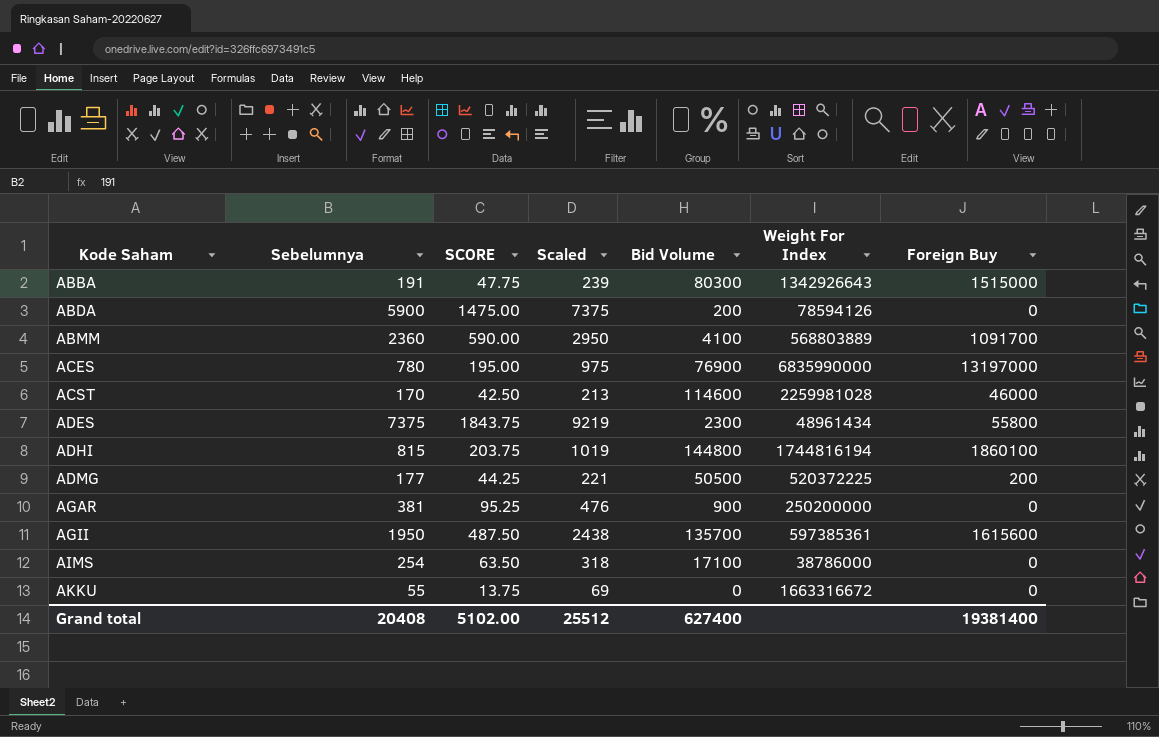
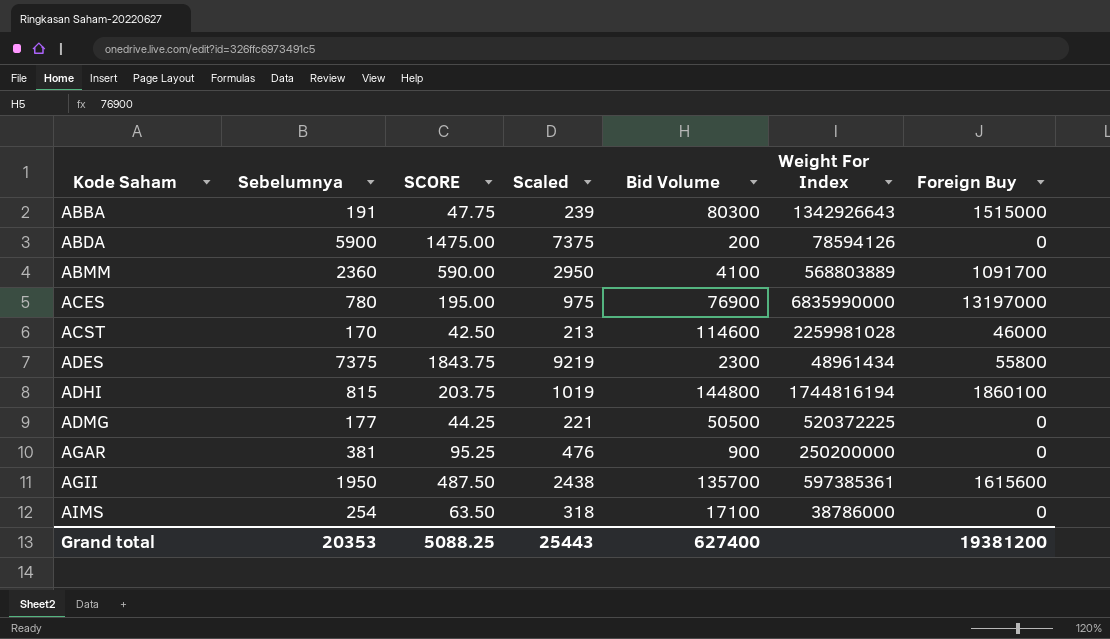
row AKKU: 55 | 13.75 | 69 | 0 | 1663316672 | 0 -> none
ADMG | Foreign Buy: 200 -> 0
Grand total | Sebelumnya: 20408 -> 20353
Grand total | SCORE: 5102.00 -> 5088.25
Grand total | Scaled: 25512 -> 25443
Grand total | Foreign Buy: 19381400 -> 19381200

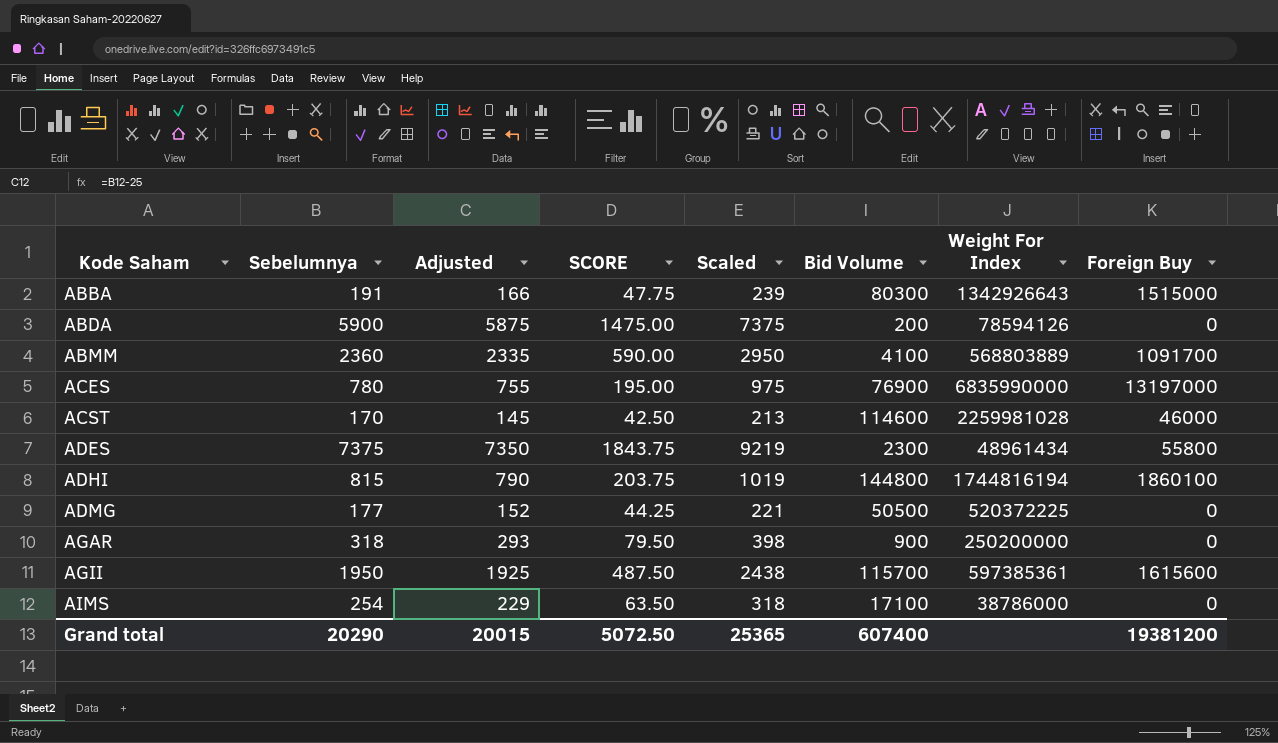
column Adjusted | formula: none -> [Sebelumnya] - 25
AGAR | Sebelumnya: 381 -> 318
AGAR | SCORE: 95.25 -> 79.50
AGAR | Scaled: 476 -> 398
AGII | Bid Volume: 135700 -> 115700
Grand total | Sebelumnya: 20353 -> 20290
Grand total | SCORE: 5088.25 -> 5072.50
Grand total | Scaled: 25443 -> 25365
Grand total | Bid Volume: 627400 -> 607400

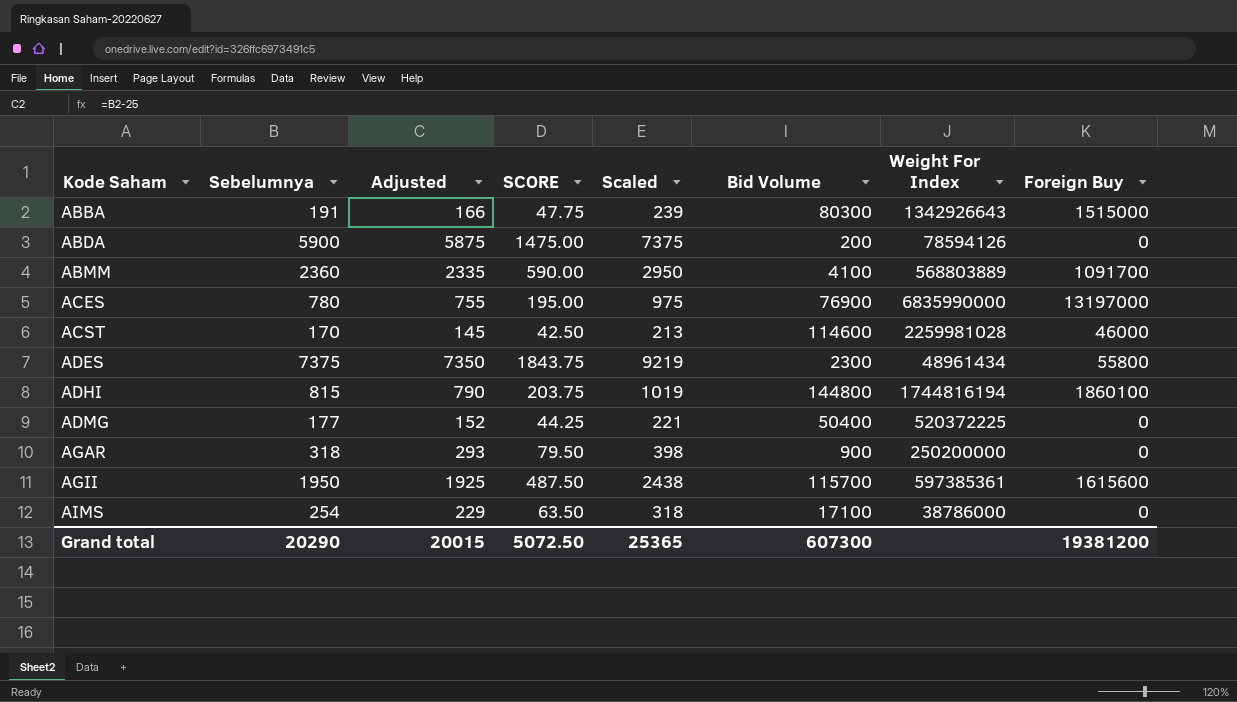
ADMG | Bid Volume: 50500 -> 50400
Grand total | Bid Volume: 607400 -> 607300

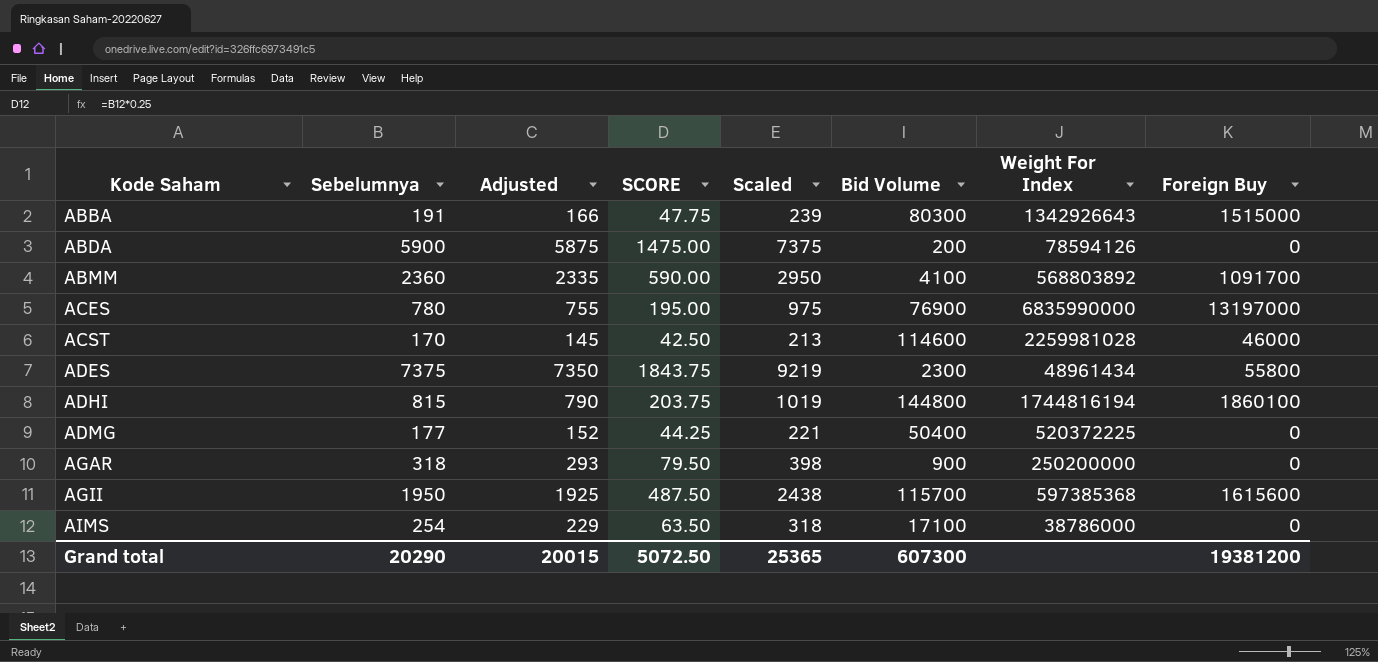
ABMM | Weight For Index: 568803889 -> 568803892
AGII | Weight For Index: 597385361 -> 597385368

